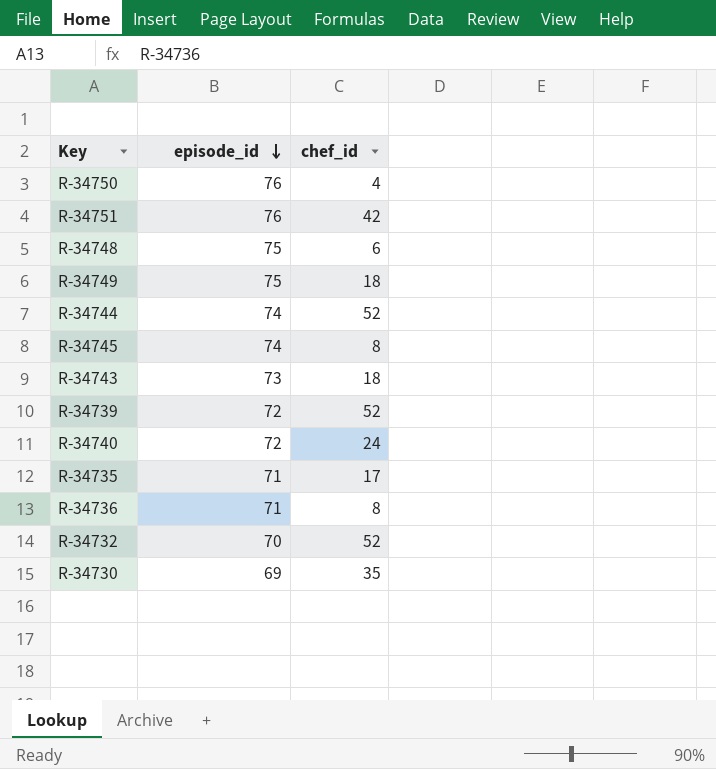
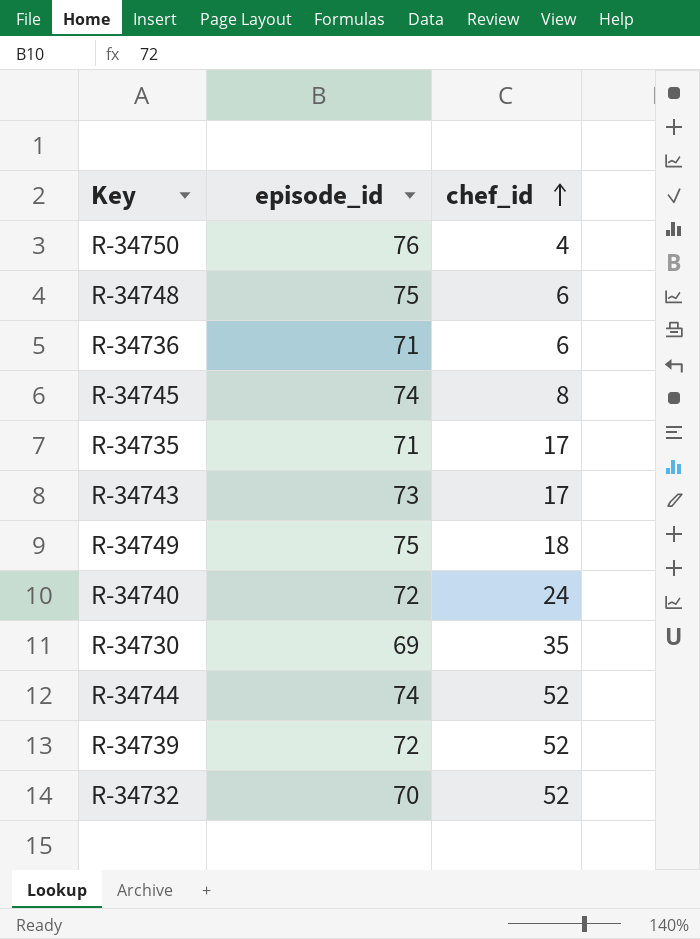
row order: episode_id descending -> chef_id ascending
row R-34751: 76 | 42 -> none
R-34736 | chef_id: 8 -> 6
R-34743 | chef_id: 18 -> 17

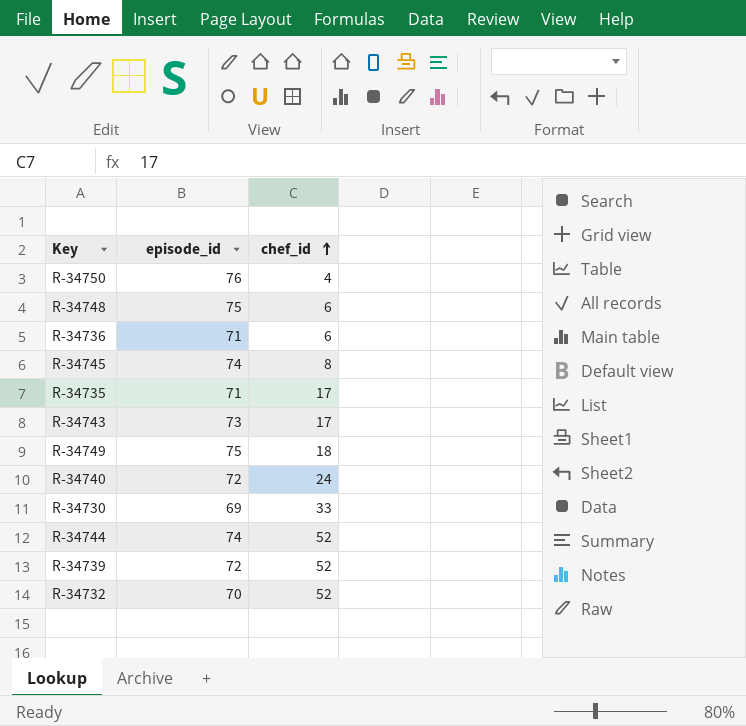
R-34730 | chef_id: 35 -> 33

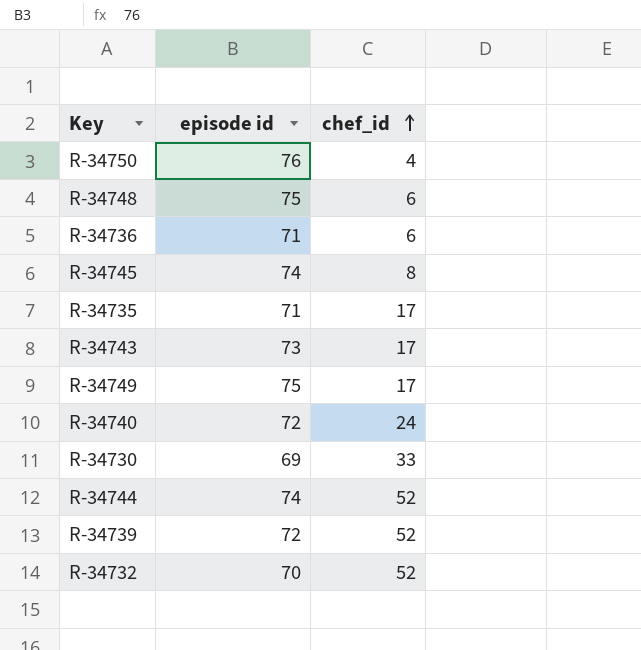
column name: episode_id -> episode id
R-34749 | chef_id: 18 -> 17

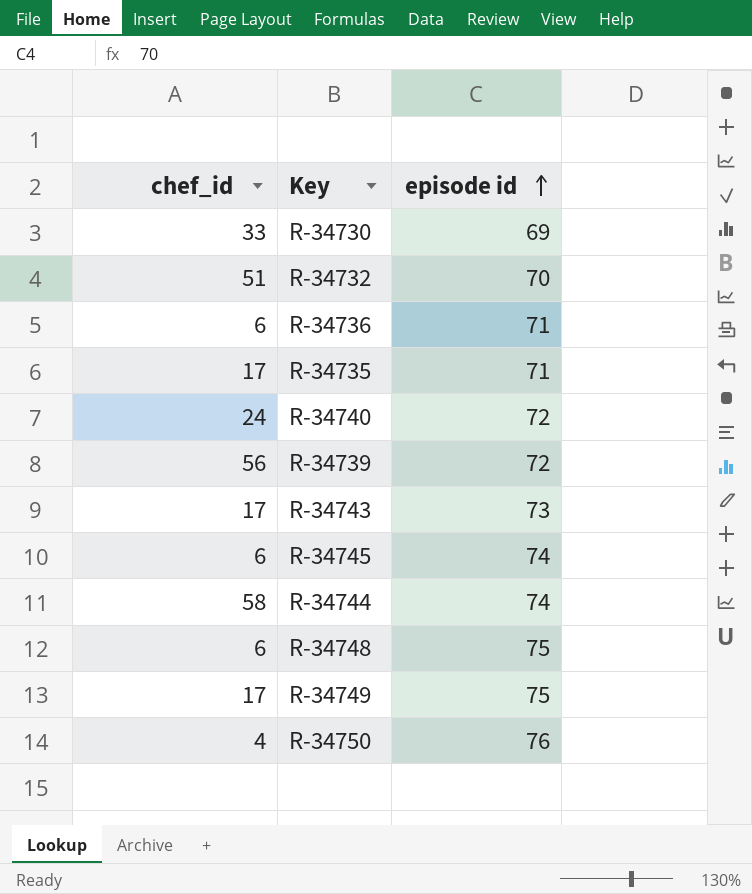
row order: chef_id ascending -> episode id ascending
column chef_id | position: 3 -> 1
R-34732 | chef_id: 52 -> 51
R-34739 | chef_id: 52 -> 56
R-34745 | chef_id: 8 -> 6
R-34744 | chef_id: 52 -> 58

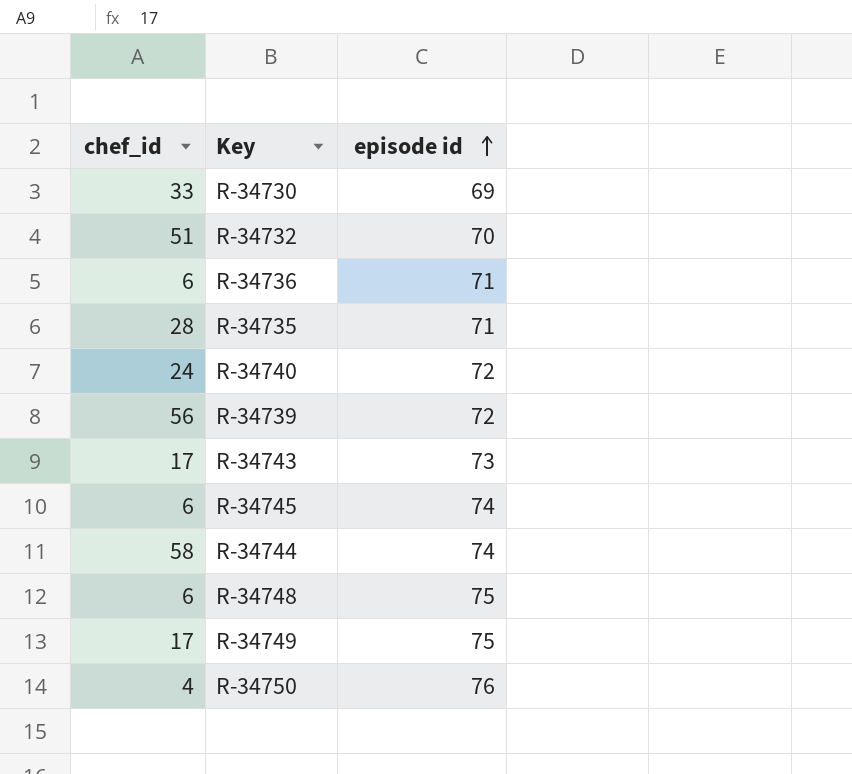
R-34735 | chef_id: 17 -> 28

